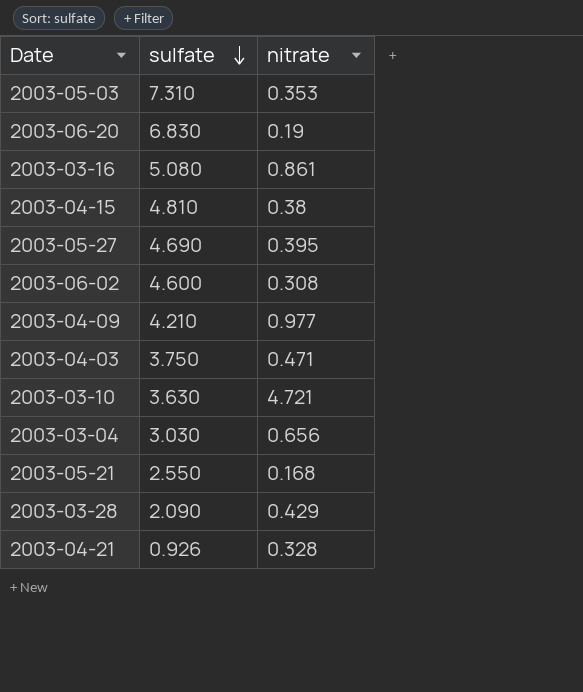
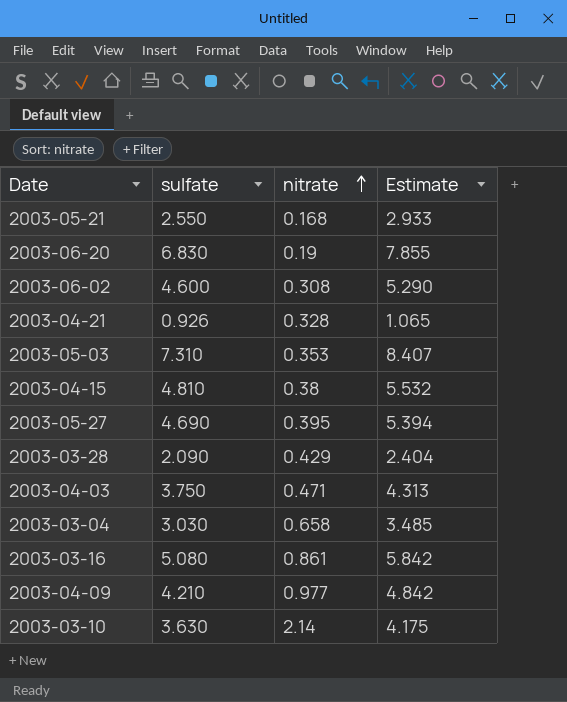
row order: sulfate descending -> nitrate ascending
column Estimate | formula: none -> [sulfate] * 1.15
2003-03-04 | nitrate: 0.656 -> 0.658
2003-03-10 | nitrate: 4.721 -> 2.14

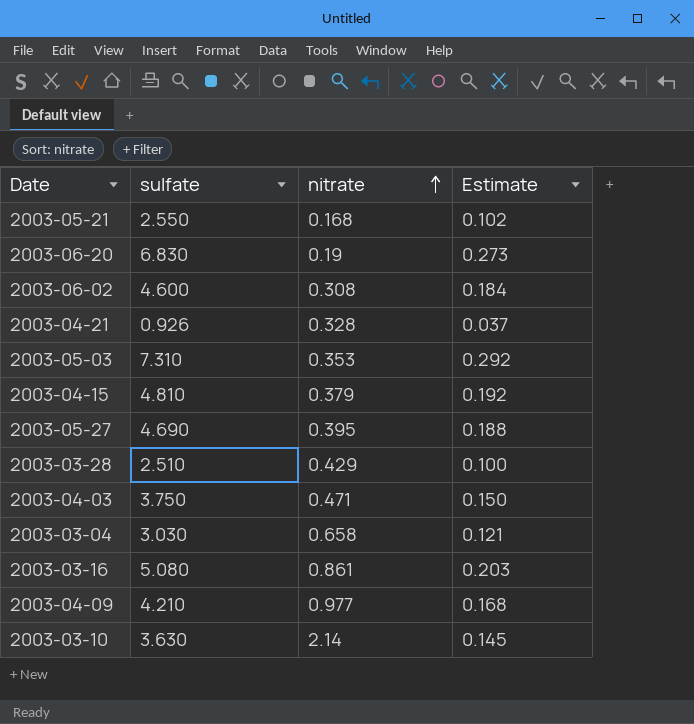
column Estimate | formula: [sulfate] * 1.15 -> [sulfate] * 0.04
2003-04-15 | nitrate: 0.38 -> 0.379
2003-03-28 | sulfate: 2.090 -> 2.510

